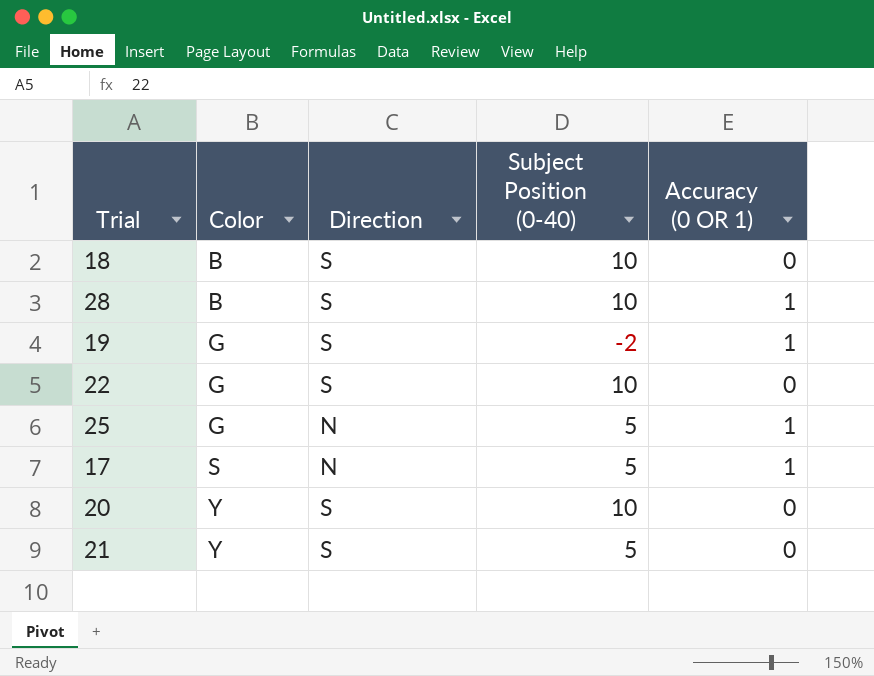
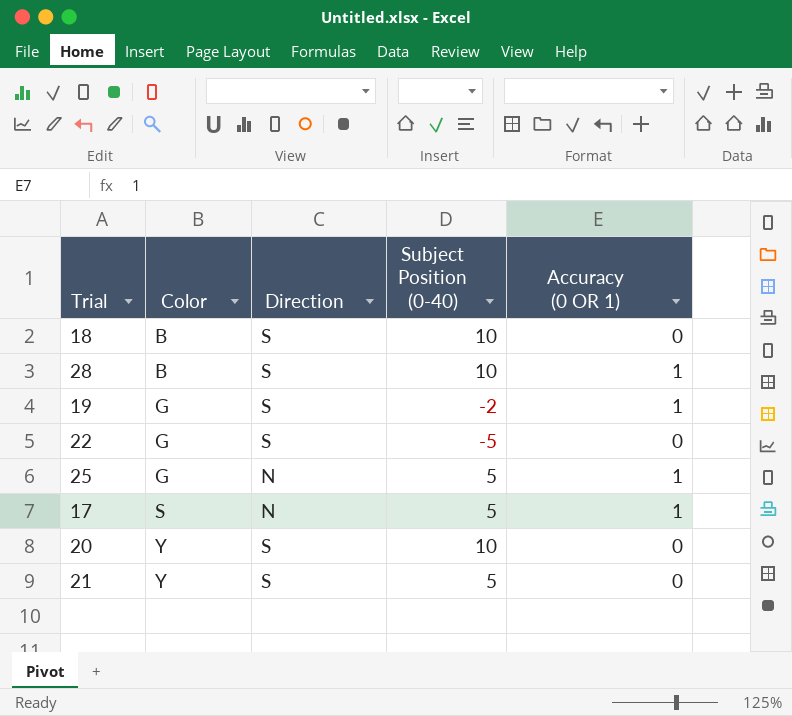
22 | Subject Position (0-40): 10 -> -5

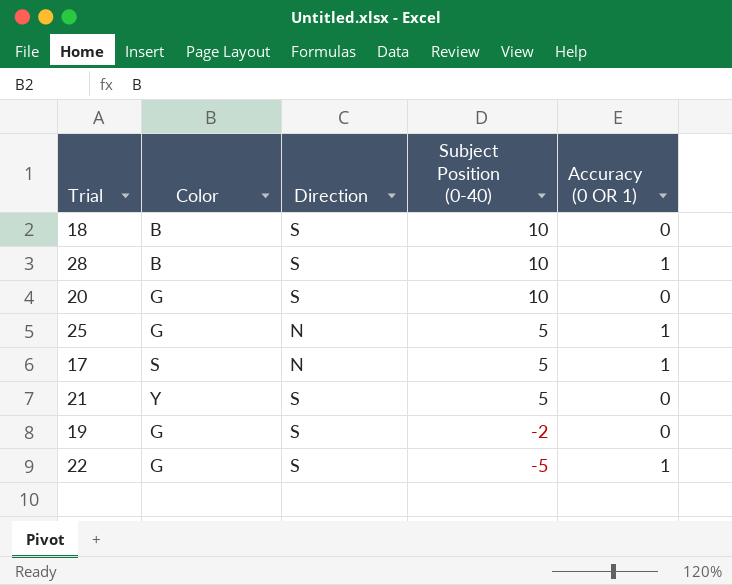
row order: Color ascending -> Subject Position (0-40) descending
20 | Color: Y -> G
19 | Accuracy (0 OR 1): 1 -> 0
22 | Accuracy (0 OR 1): 0 -> 1

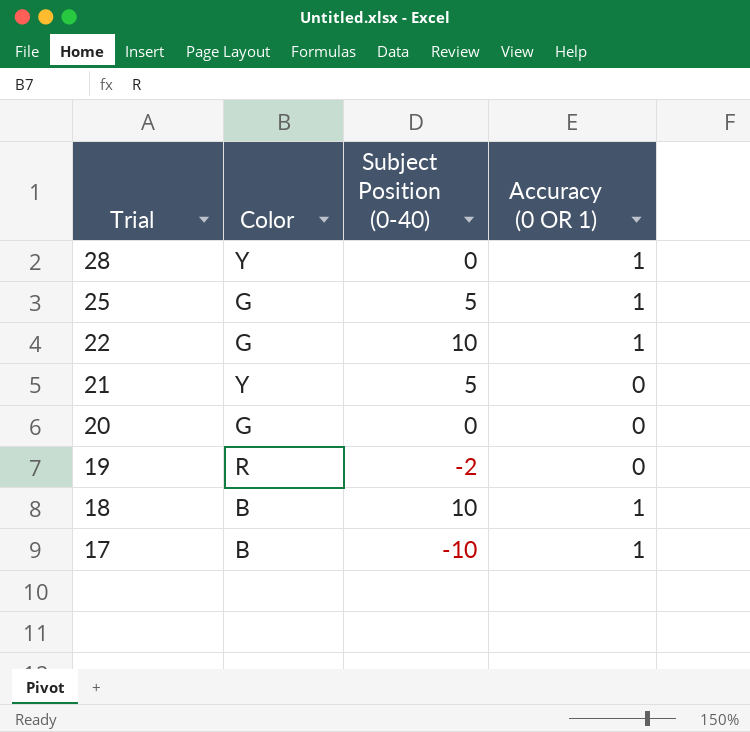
row order: Subject Position (0-40) descending -> Trial descending
column Direction | position: 3 -> none
28 | Color: B -> Y
28 | Subject Position (0-40): 10 -> 0
22 | Subject Position (0-40): -5 -> 10
20 | Subject Position (0-40): 10 -> 0
19 | Color: G -> R
18 | Accuracy (0 OR 1): 0 -> 1
17 | Color: S -> B
17 | Subject Position (0-40): 5 -> -10

